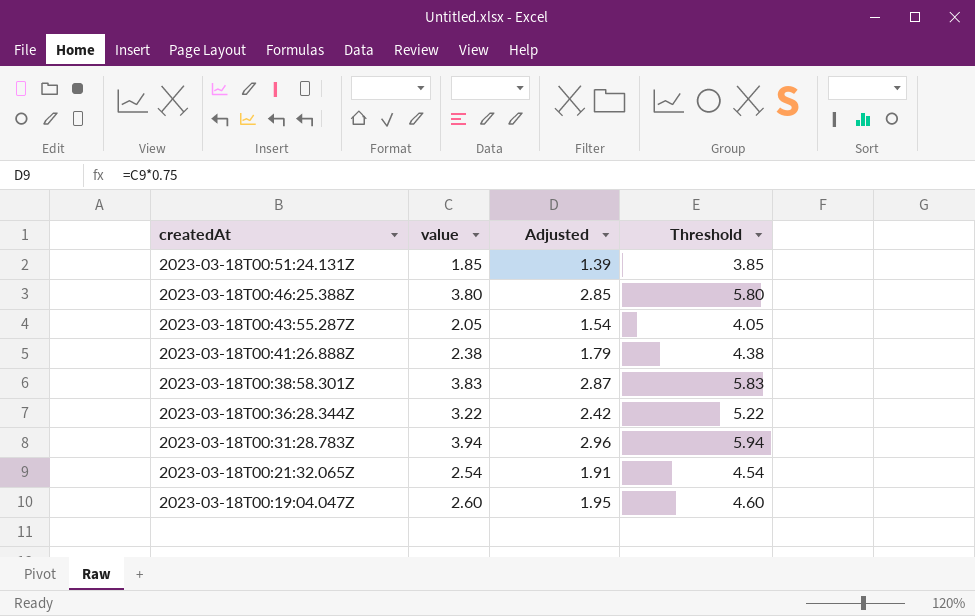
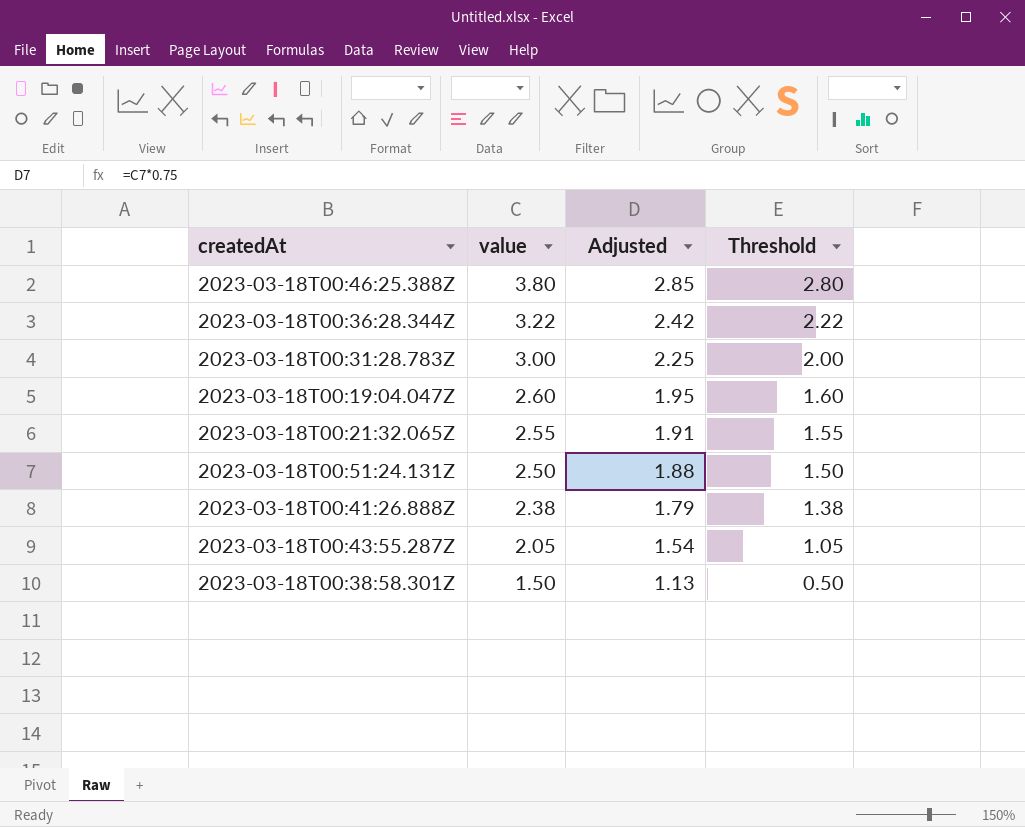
row order: createdAt descending -> value descending
column Threshold | formula: [value] + 2 -> [value] - 1
2023-03-18T00:31:28.783Z | value: 3.94 -> 3.00
2023-03-18T00:31:28.783Z | Adjusted: 2.96 -> 2.25
2023-03-18T00:21:32.065Z | value: 2.54 -> 2.55
2023-03-18T00:51:24.131Z | value: 1.85 -> 2.50
2023-03-18T00:51:24.131Z | Adjusted: 1.39 -> 1.88
2023-03-18T00:38:58.301Z | value: 3.83 -> 1.50
2023-03-18T00:38:58.301Z | Adjusted: 2.87 -> 1.13

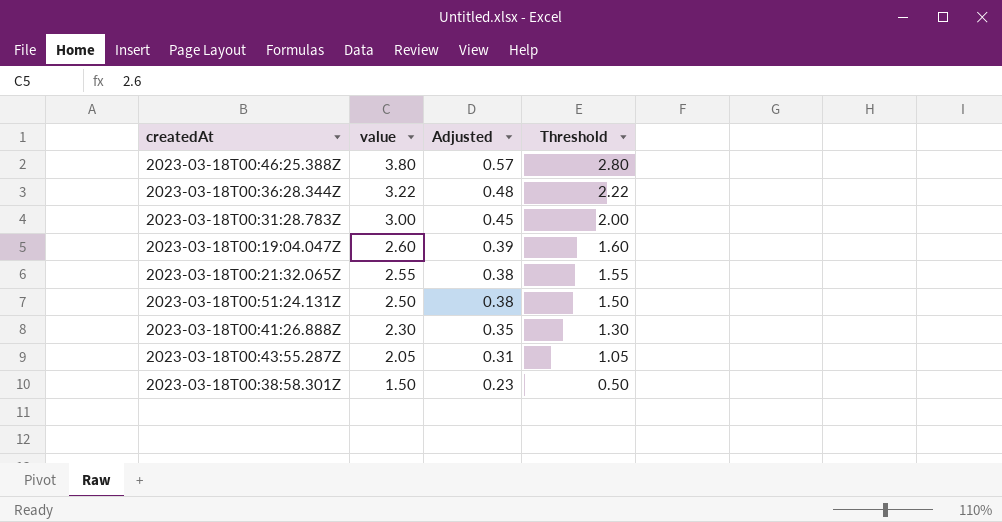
column Adjusted | formula: [value] * 0.75 -> [value] * 0.15
2023-03-18T00:41:26.888Z | value: 2.38 -> 2.30
2023-03-18T00:41:26.888Z | Threshold: 1.38 -> 1.30

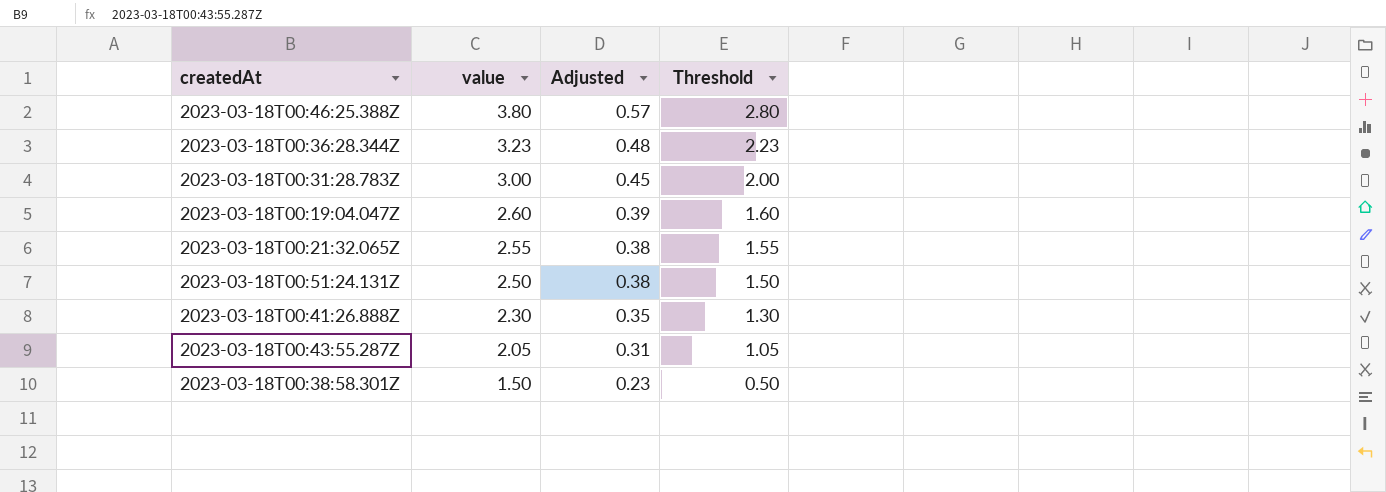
2023-03-18T00:36:28.344Z | value: 3.22 -> 3.23
2023-03-18T00:36:28.344Z | Threshold: 2.22 -> 2.23

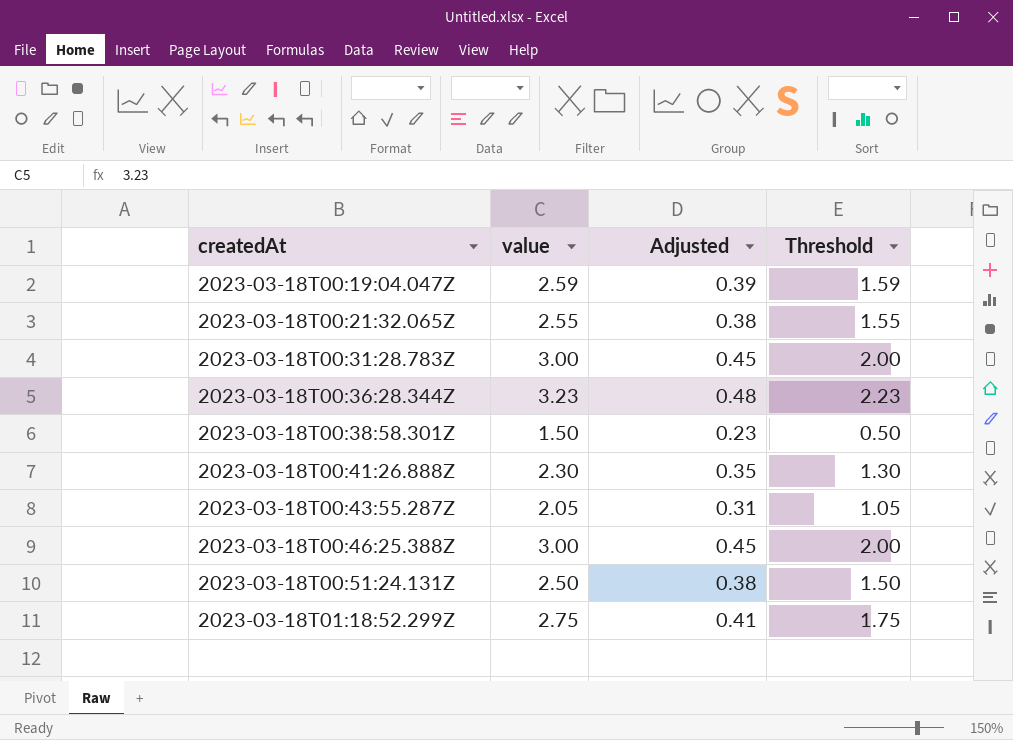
row order: value descending -> createdAt ascending
2023-03-18T00:19:04.047Z | value: 2.60 -> 2.59
2023-03-18T00:19:04.047Z | Threshold: 1.60 -> 1.59
2023-03-18T00:46:25.388Z | value: 3.80 -> 3.00
2023-03-18T00:46:25.388Z | Adjusted: 0.57 -> 0.45
2023-03-18T00:46:25.388Z | Threshold: 2.80 -> 2.00
row 2023-03-18T01:18:52.299Z: none -> 2.75 | 0.41 | 1.75

